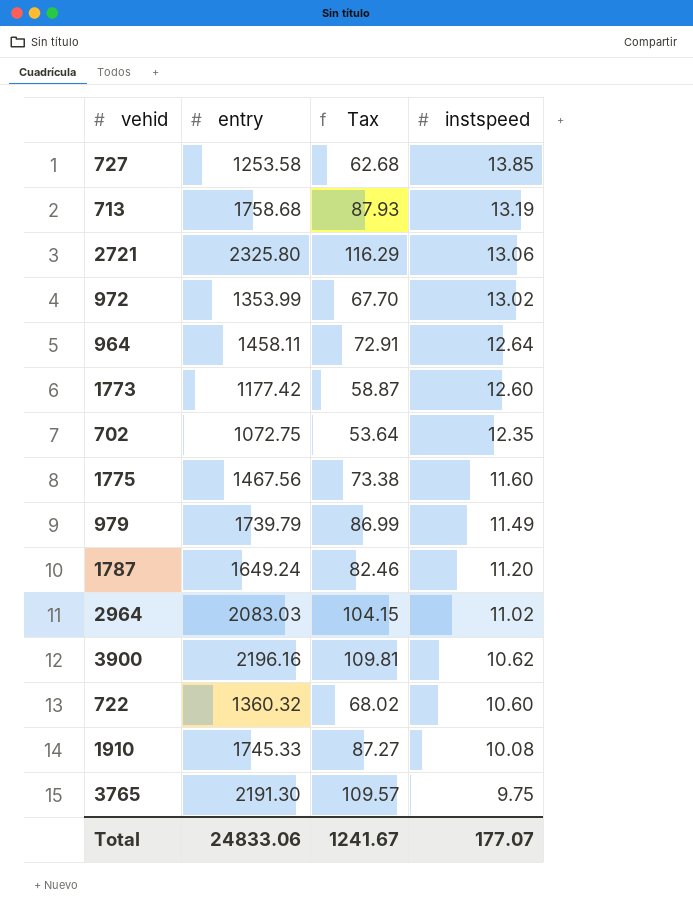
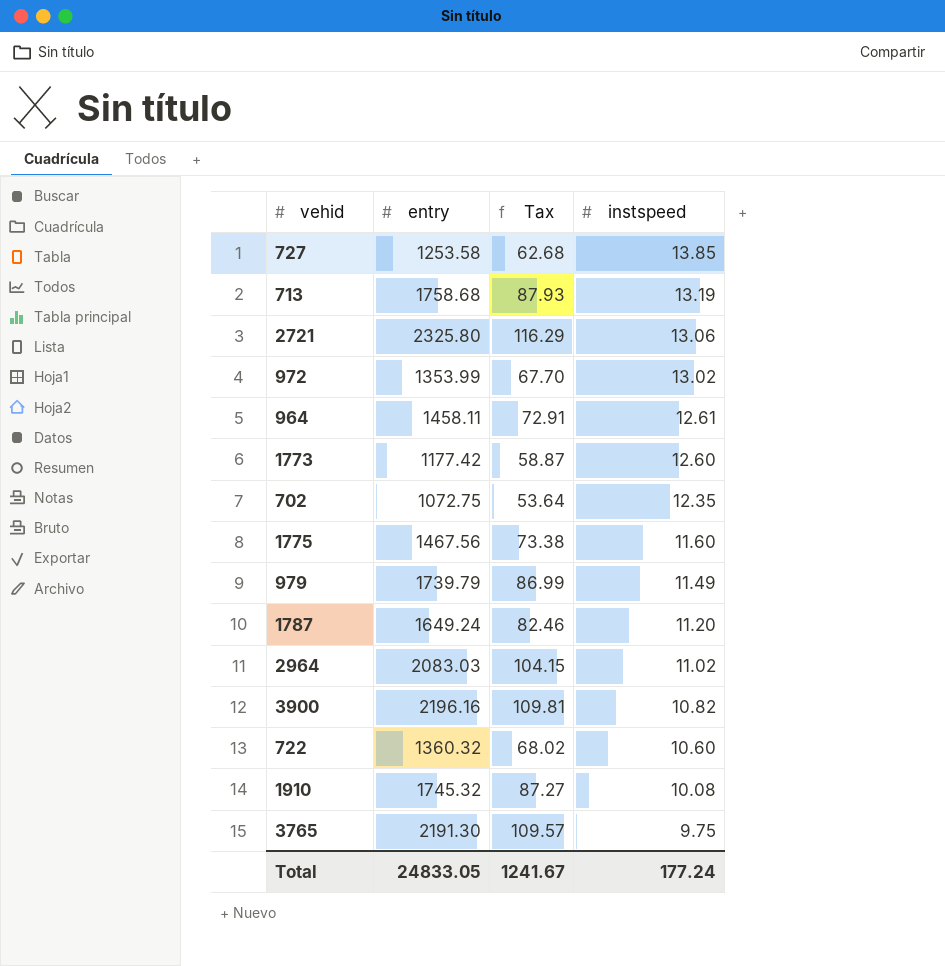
964 | instspeed: 12.64 -> 12.61
3900 | instspeed: 10.62 -> 10.82
1910 | entry: 1745.33 -> 1745.32
Total | entry: 24833.06 -> 24833.05
Total | instspeed: 177.07 -> 177.24

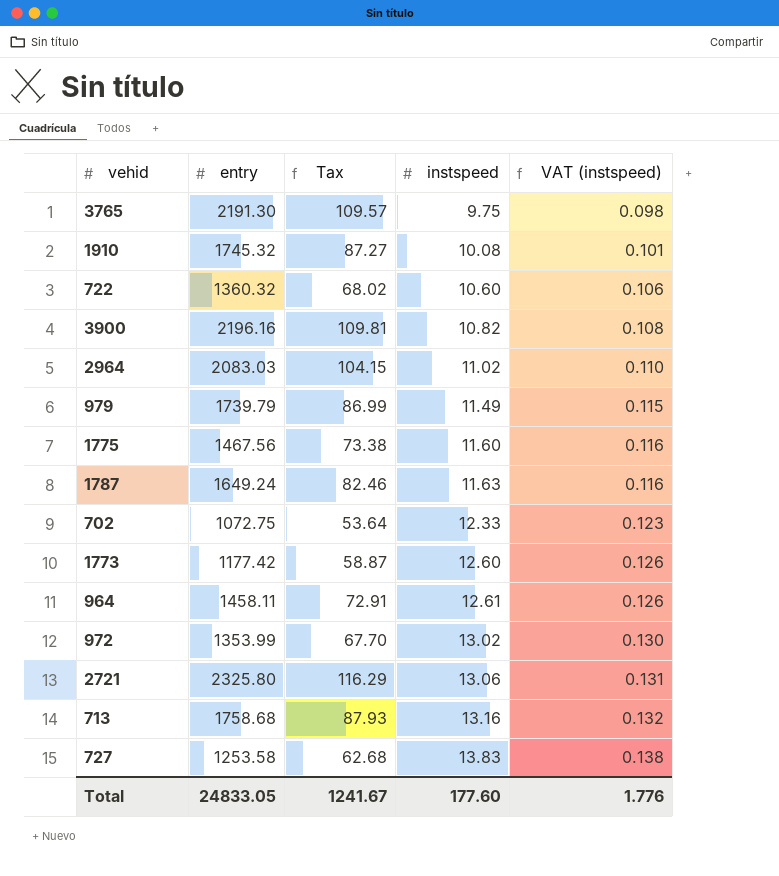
row order: instspeed descending -> instspeed ascending
column VAT (instspeed) | formula: none -> [instspeed] * 0.01
1787 | instspeed: 11.20 -> 11.63
702 | instspeed: 12.35 -> 12.33
713 | instspeed: 13.19 -> 13.16
727 | instspeed: 13.85 -> 13.83
Total | instspeed: 177.24 -> 177.60

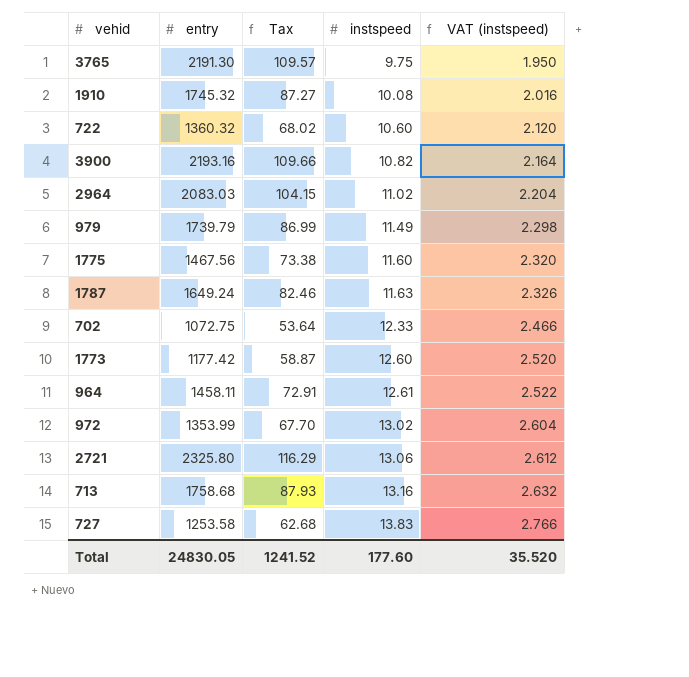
column VAT (instspeed) | formula: [instspeed] * 0.01 -> [instspeed] * 0.2
3900 | entry: 2196.16 -> 2193.16
3900 | Tax: 109.81 -> 109.66
Total | entry: 24833.05 -> 24830.05
Total | Tax: 1241.67 -> 1241.52
Total | VAT (instspeed): 1.776 -> 35.520

